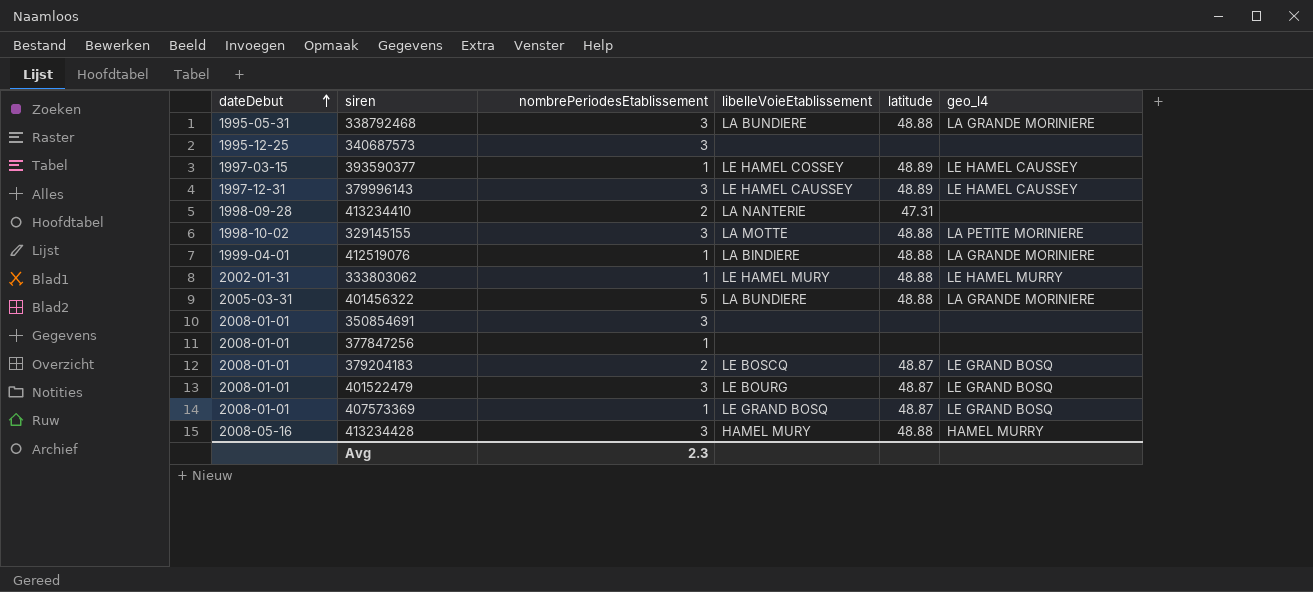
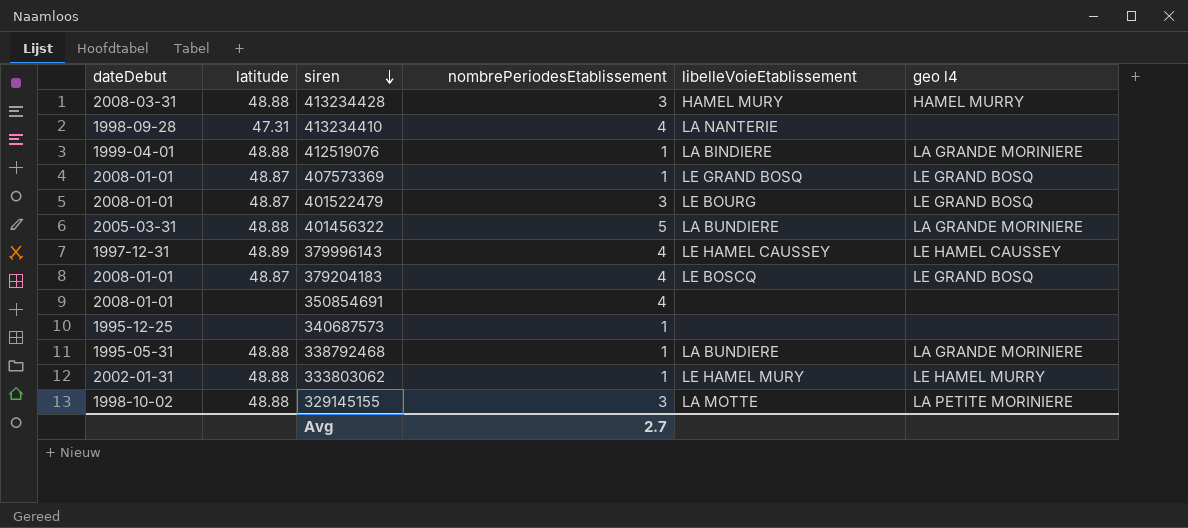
row order: dateDebut ascending -> siren descending
column latitude | position: 5 -> 2
column name: geo_l4 -> geo l4
row 393590377: 1997-03-15 | 1 | LE HAMEL COSSEY | 48.89 | LE HAMEL CAUSSEY -> none
row 377847256: 2008-01-01 | 1 | none | none | none -> none
413234428 | dateDebut: 2008-05-16 -> 2008-03-31
413234410 | nombrePeriodesEtablissement: 2 -> 4
379996143 | nombrePeriodesEtablissement: 3 -> 4
379204183 | nombrePeriodesEtablissement: 2 -> 4
350854691 | nombrePeriodesEtablissement: 3 -> 4
340687573 | nombrePeriodesEtablissement: 3 -> 1
338792468 | nombrePeriodesEtablissement: 3 -> 1
Avg | nombrePeriodesEtablissement: 2.3 -> 2.7

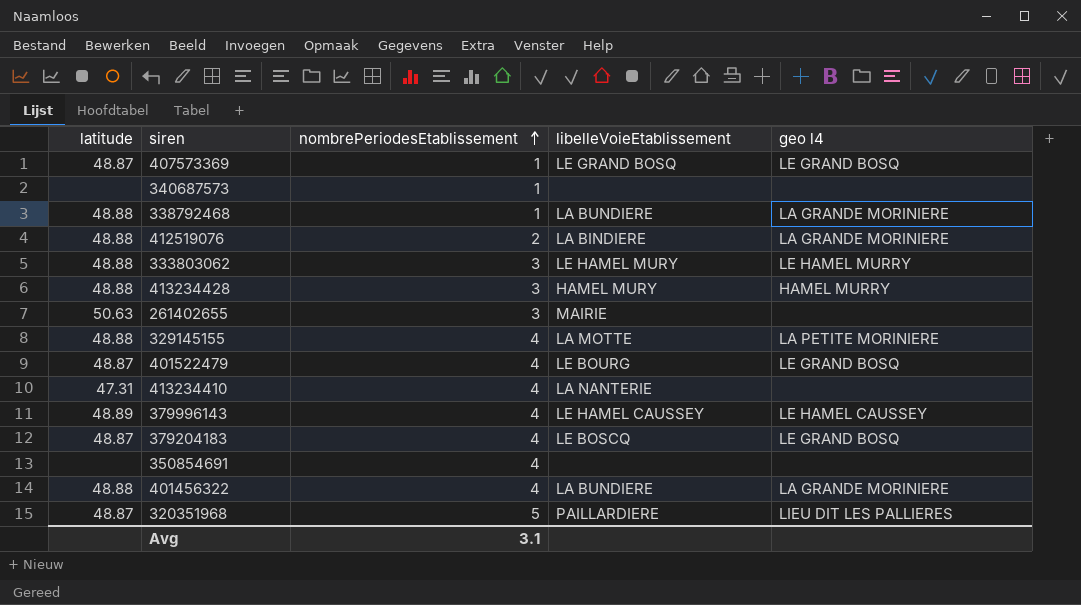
row order: siren descending -> nombrePeriodesEtablissement ascending
column dateDebut | position: 1 -> none
412519076 | nombrePeriodesEtablissement: 1 -> 2
333803062 | nombrePeriodesEtablissement: 1 -> 3
row 261402655: none -> 50.63 | 3 | MAIRIE | none
329145155 | nombrePeriodesEtablissement: 3 -> 4
401522479 | nombrePeriodesEtablissement: 3 -> 4
401456322 | nombrePeriodesEtablissement: 5 -> 4
row 320351968: none -> 48.87 | 5 | PAILLARDIERE | LIEU DIT LES PALLIERES
Avg | nombrePeriodesEtablissement: 2.7 -> 3.1

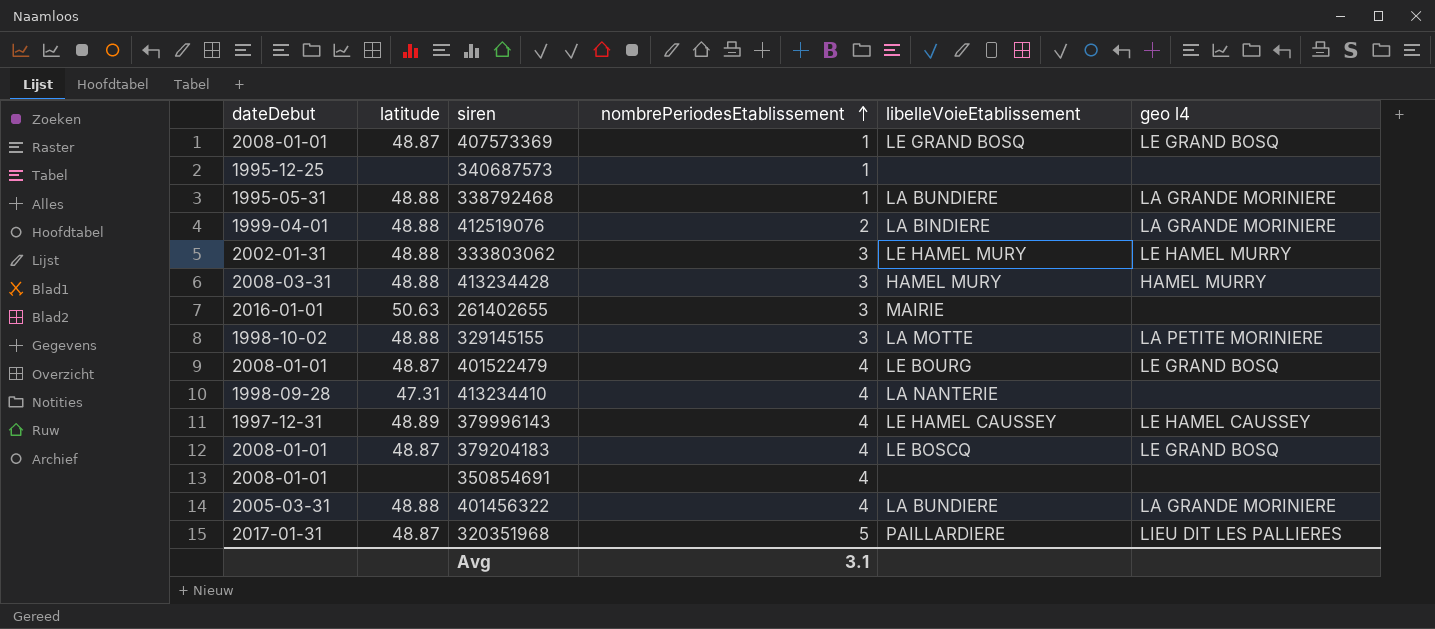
column dateDebut | position: none -> 1
329145155 | nombrePeriodesEtablissement: 4 -> 3

